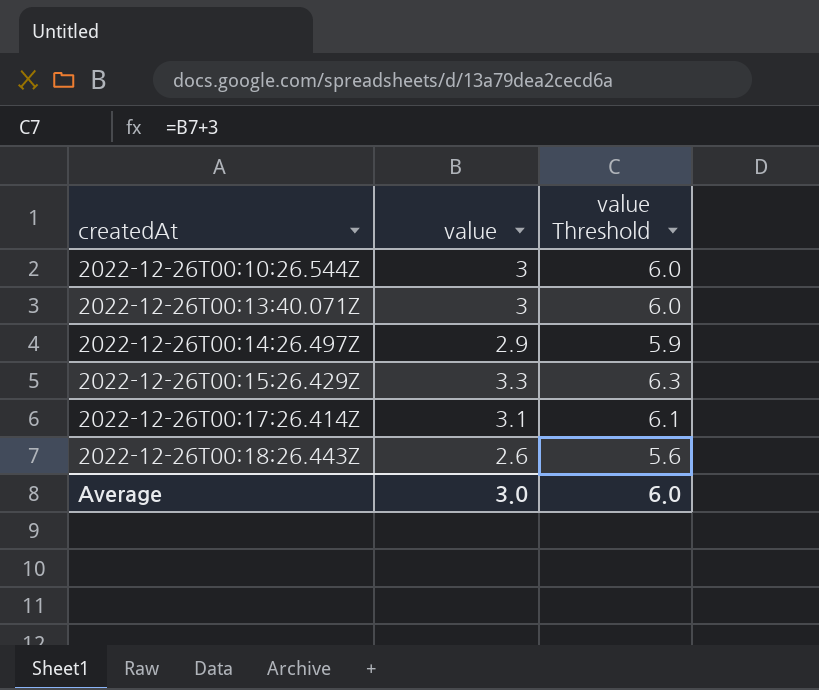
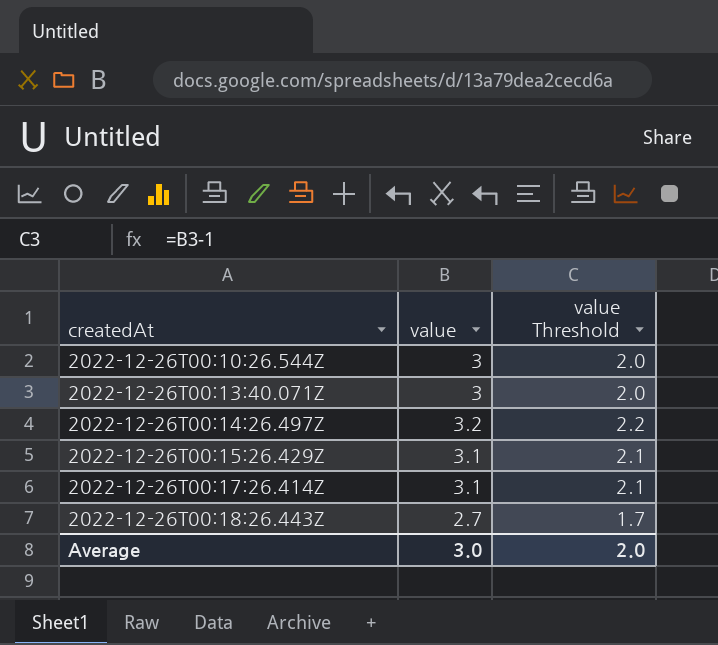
column value Threshold | formula: [value] + 3 -> [value] - 1
2022-12-26T00:14:26.497Z | value: 2.9 -> 3.2
2022-12-26T00:15:26.429Z | value: 3.3 -> 3.1
2022-12-26T00:18:26.443Z | value: 2.6 -> 2.7
Average | value Threshold: 6.0 -> 2.0

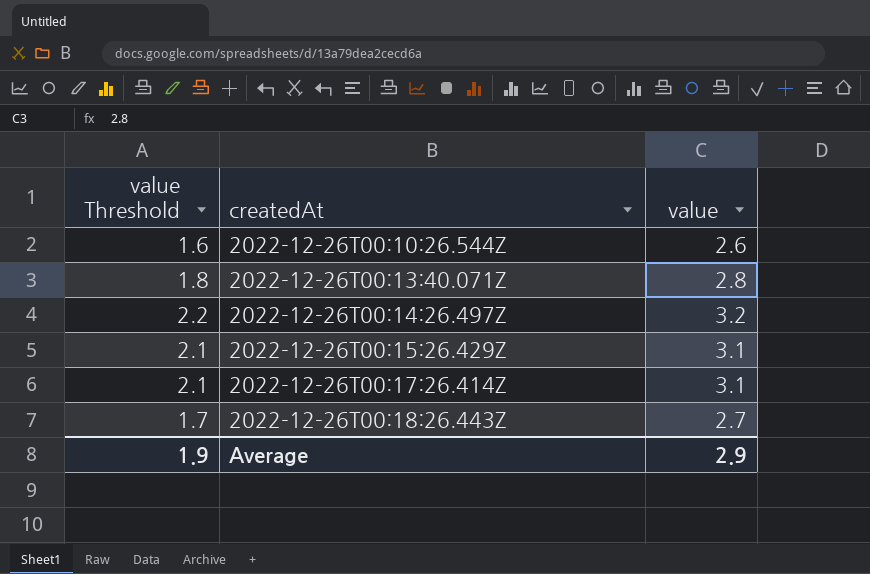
column value Threshold | position: 3 -> 1
2022-12-26T00:10:26.544Z | value Threshold: 2.0 -> 1.6
2022-12-26T00:10:26.544Z | value: 3 -> 2.6
2022-12-26T00:13:40.071Z | value Threshold: 2.0 -> 1.8
2022-12-26T00:13:40.071Z | value: 3 -> 2.8
Average | value Threshold: 2.0 -> 1.9
Average | value: 3.0 -> 2.9

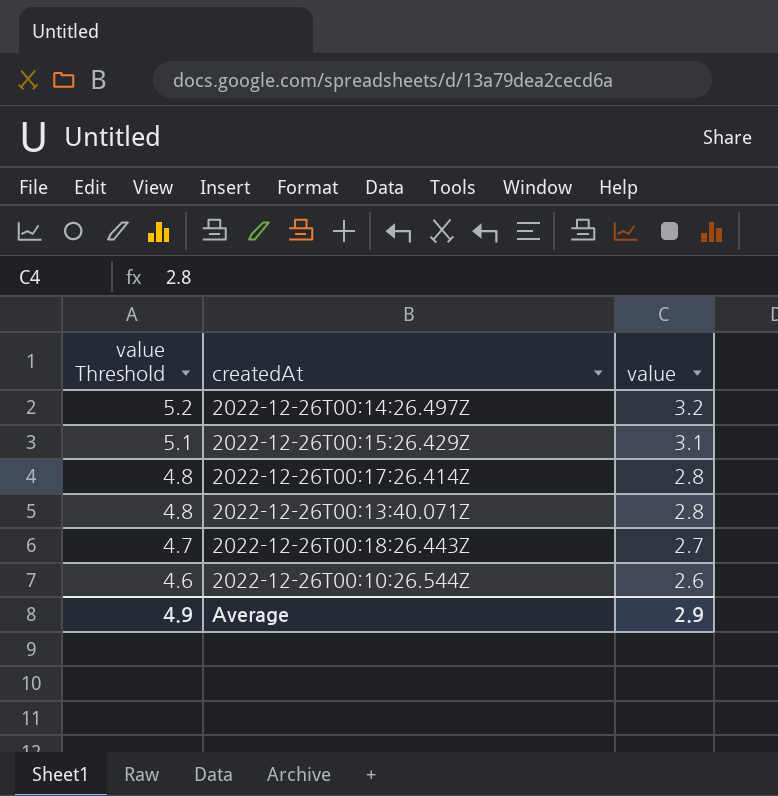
row order: createdAt ascending -> value Threshold descending
column value Threshold | formula: [value] - 1 -> [value] + 2
2022-12-26T00:17:26.414Z | value: 3.1 -> 2.8
Average | value Threshold: 1.9 -> 4.9

